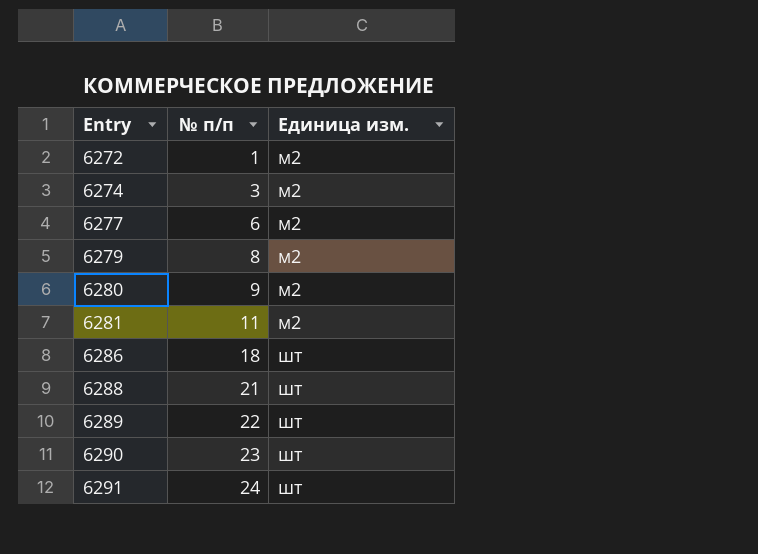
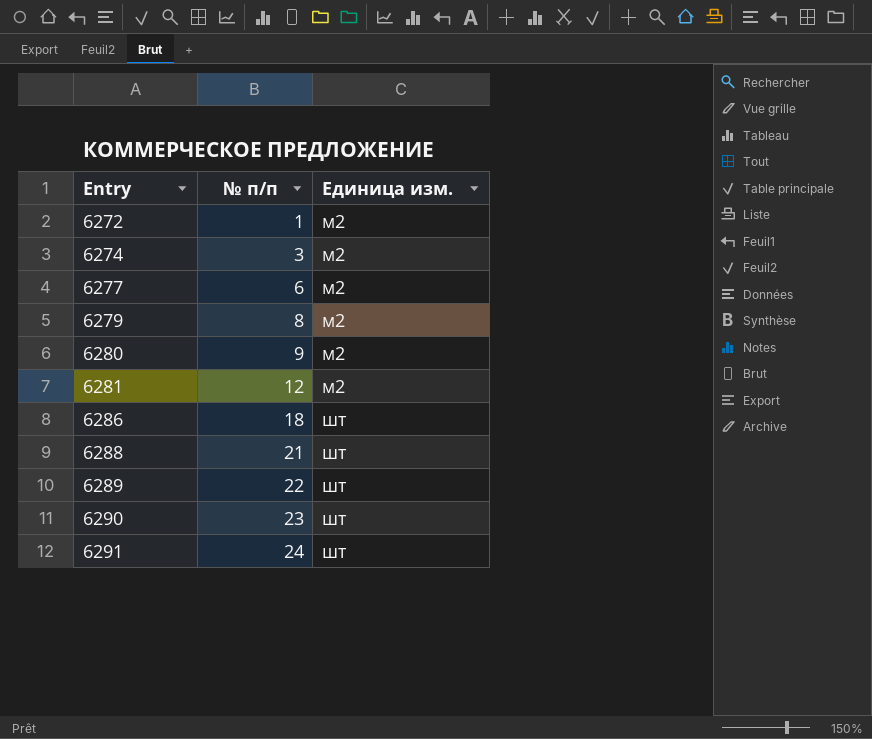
6281 | № п/п: 11 -> 12

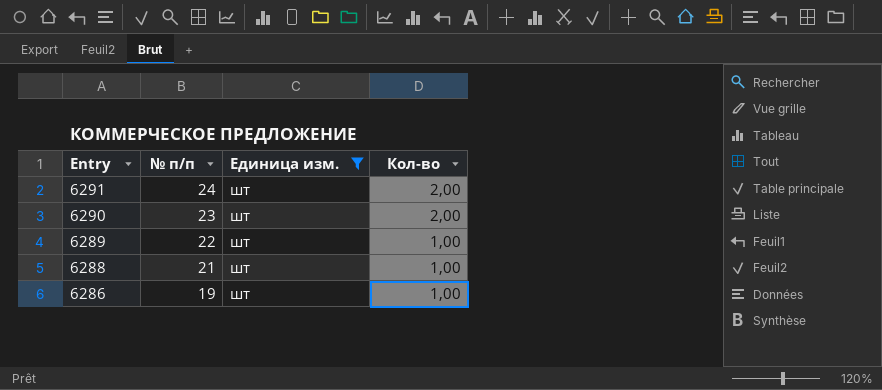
filter: none -> Единица изм. = шт
row order: Entry ascending -> Entry descending
column Кол-во | position: none -> 4
6286 | № п/п: 18 -> 19

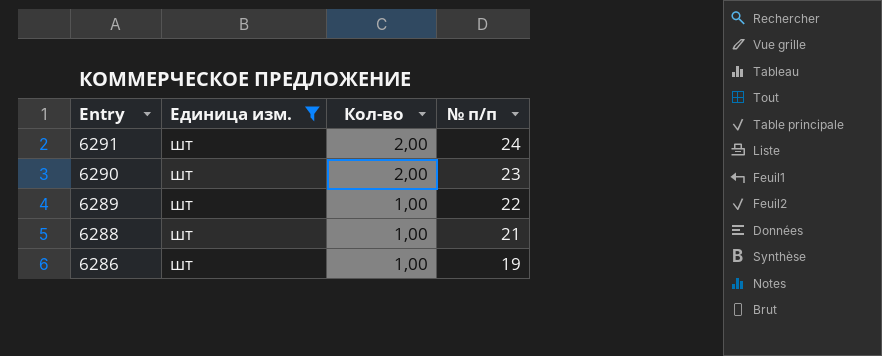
column № п/п | position: 2 -> 4

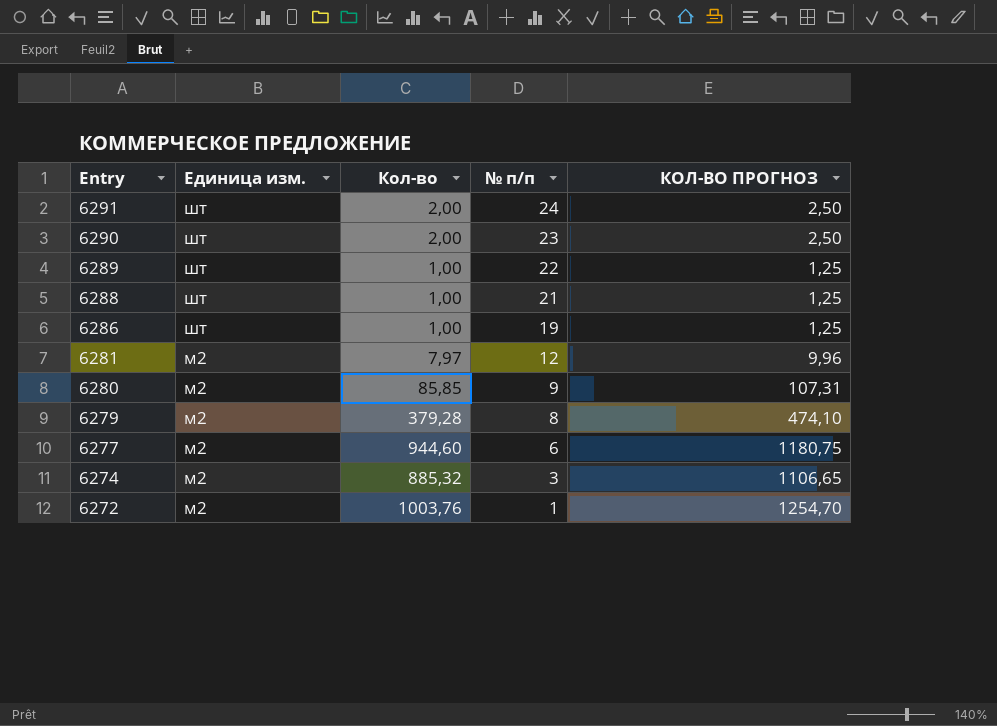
filter: Единица изм. = шт -> none
column КОЛ-ВО ПРОГНОЗ | formula: none -> [Кол-во] * 1,25

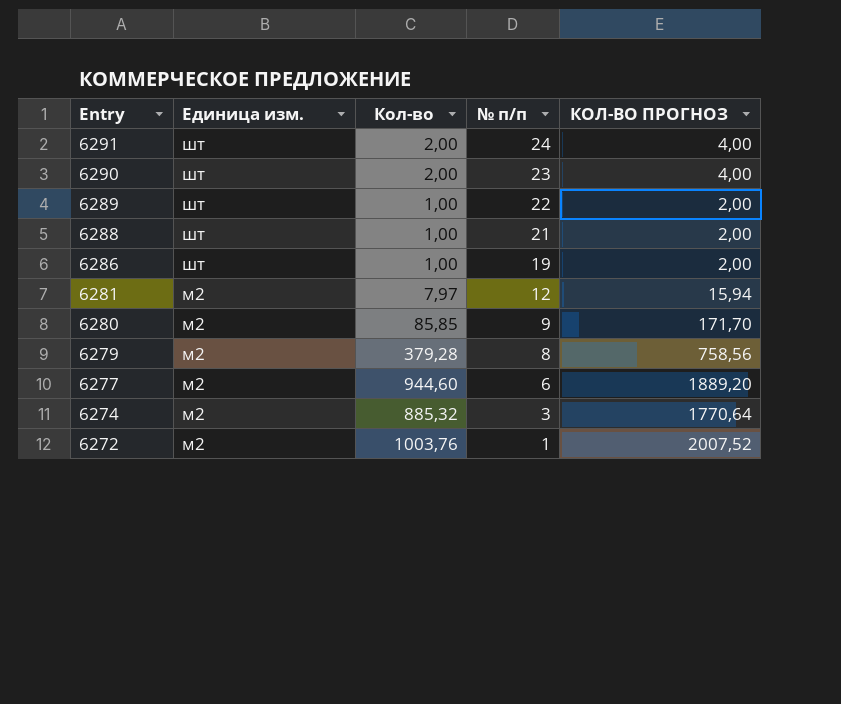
column КОЛ-ВО ПРОГНОЗ | formula: [Кол-во] * 1,25 -> [Кол-во] * 2

